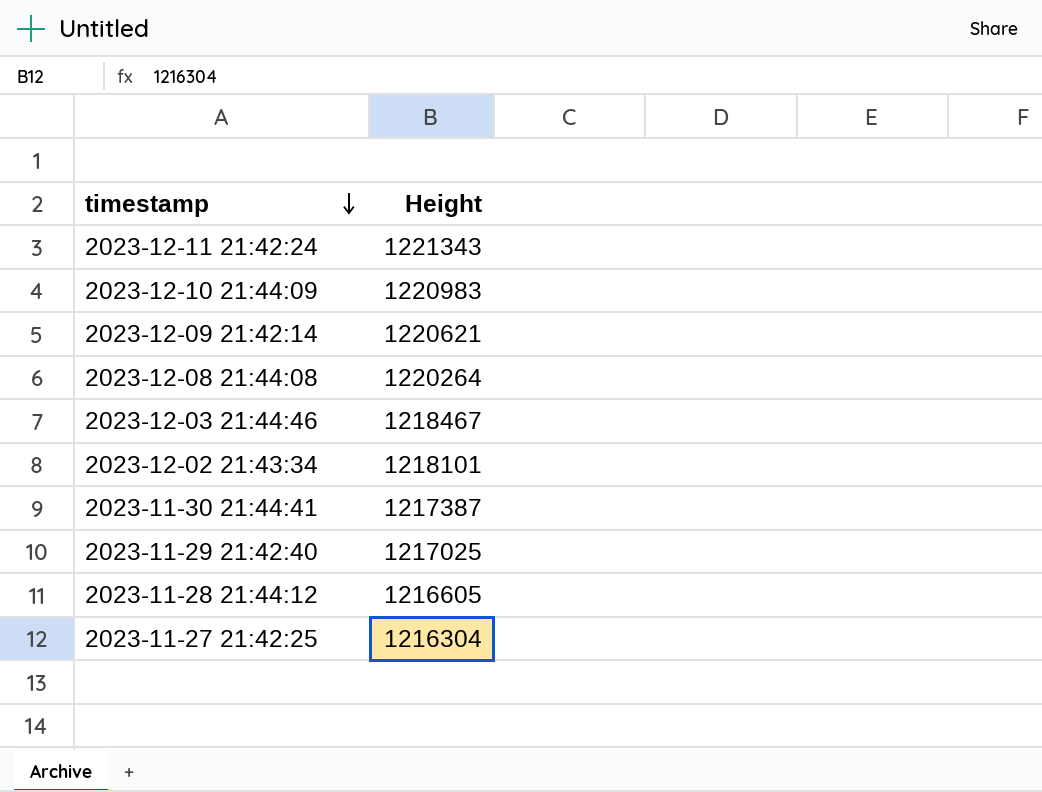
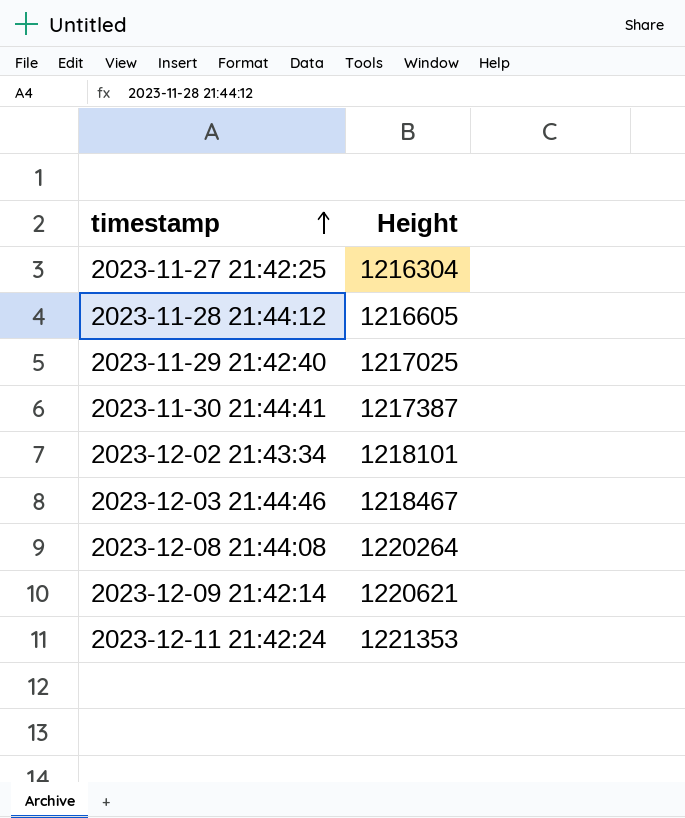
row order: timestamp descending -> timestamp ascending
row 2023-12-10 21:44:09: 1220983 -> none
2023-12-11 21:42:24 | Height: 1221343 -> 1221353

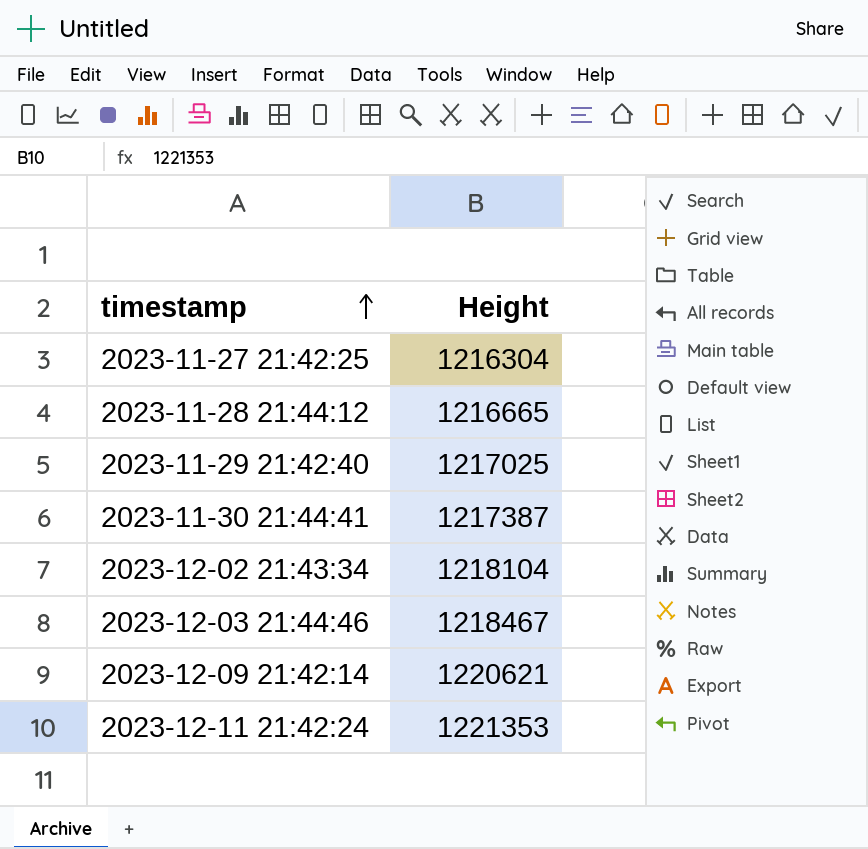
row 2023-12-08 21:44:08: 1220264 -> none
2023-11-28 21:44:12 | Height: 1216605 -> 1216665
2023-12-02 21:43:34 | Height: 1218101 -> 1218104

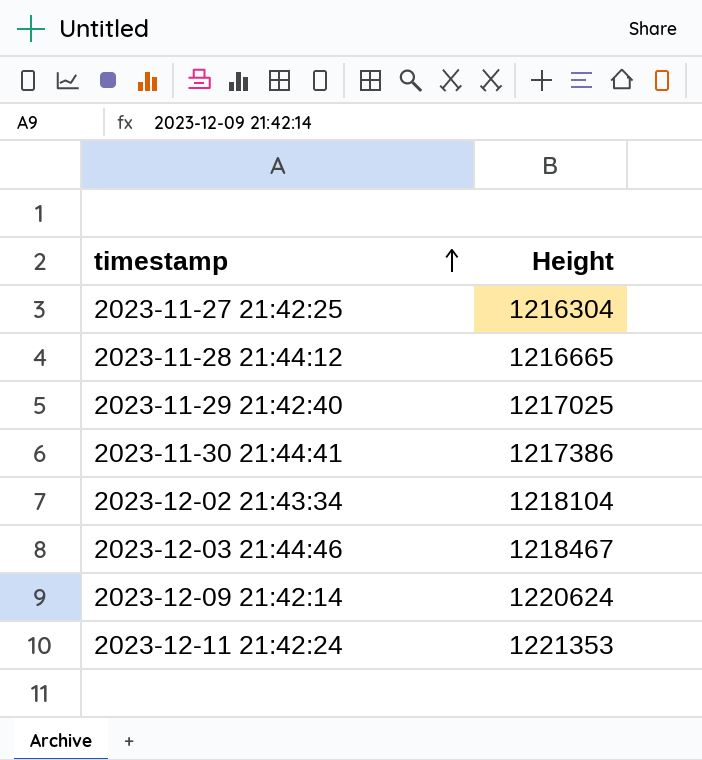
2023-11-30 21:44:41 | Height: 1217387 -> 1217386
2023-12-09 21:42:14 | Height: 1220621 -> 1220624

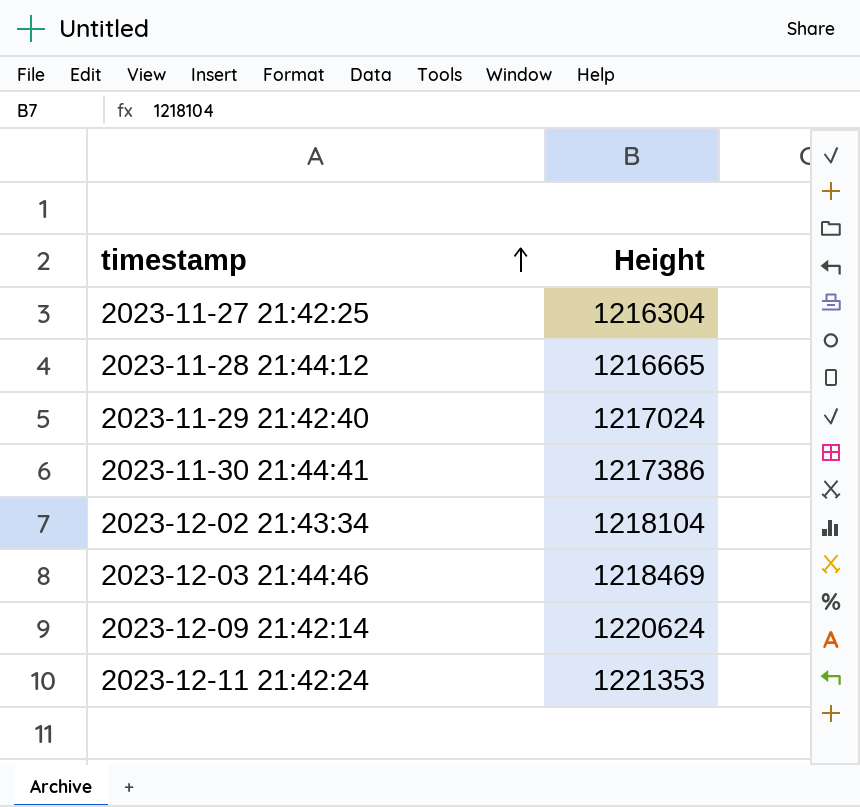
2023-11-29 21:42:40 | Height: 1217025 -> 1217024
2023-12-03 21:44:46 | Height: 1218467 -> 1218469

